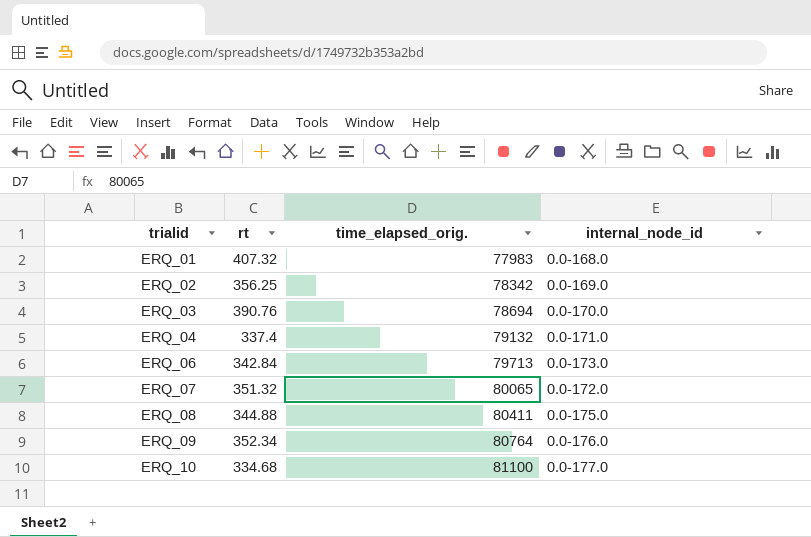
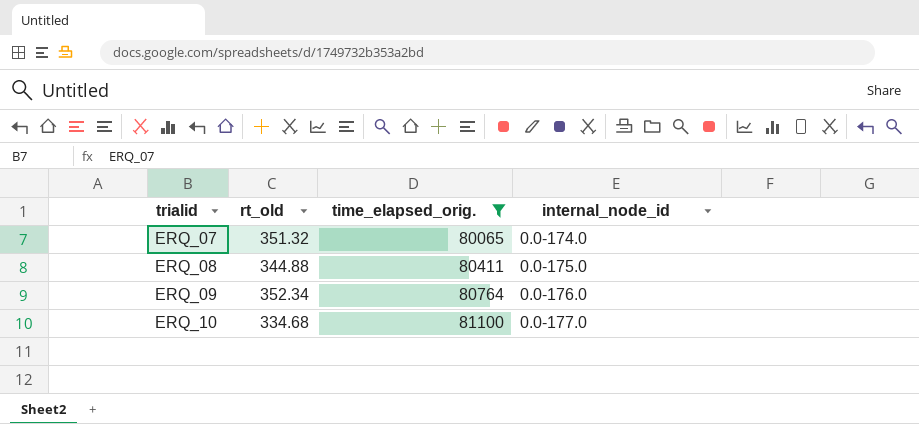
filter: none -> time_elapsed_orig. >= 80065
column name: rt -> rt_old
ERQ_07 | internal_node_id: 0.0-172.0 -> 0.0-174.0

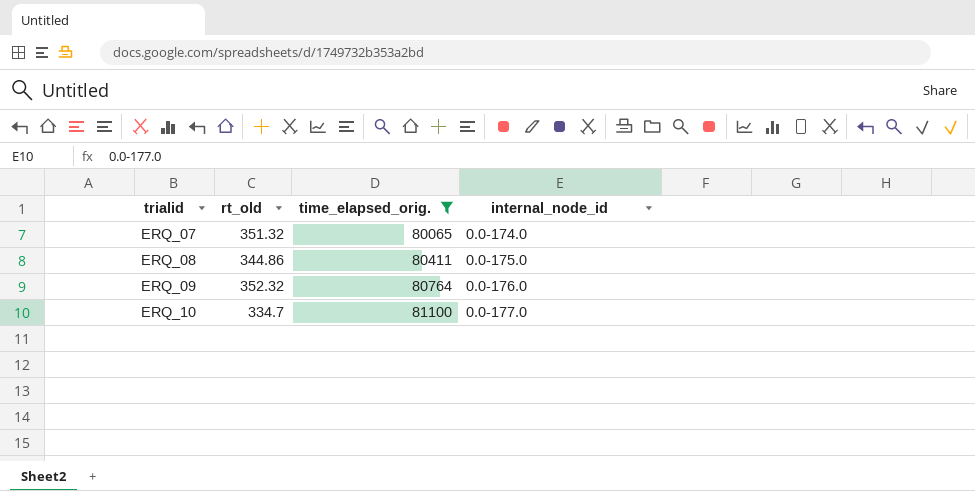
ERQ_08 | rt_old: 344.88 -> 344.86
ERQ_09 | rt_old: 352.34 -> 352.32
ERQ_10 | rt_old: 334.68 -> 334.7

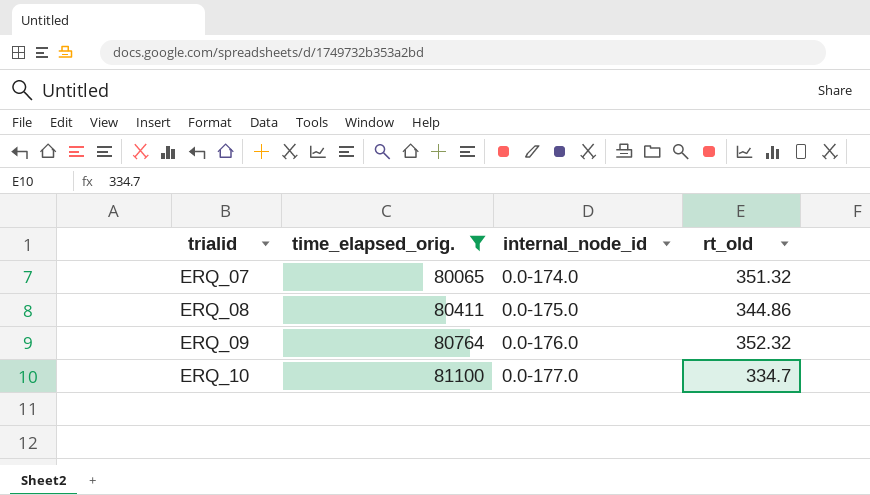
column rt_old | position: 2 -> 4

